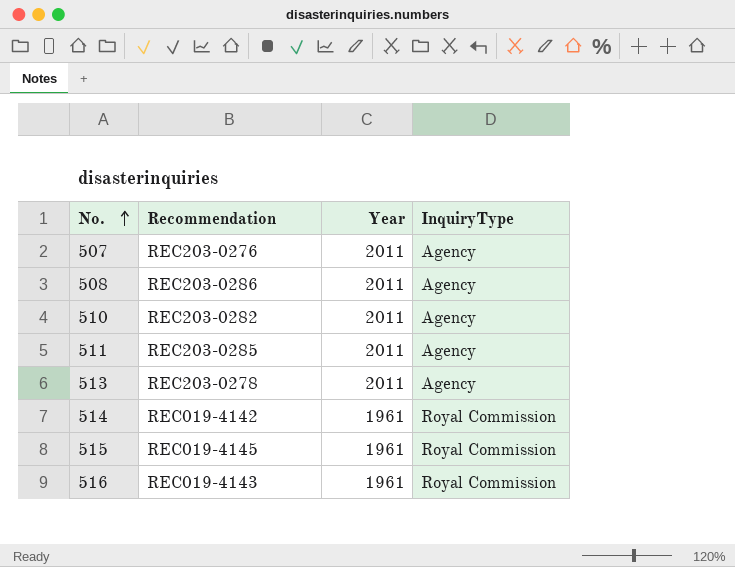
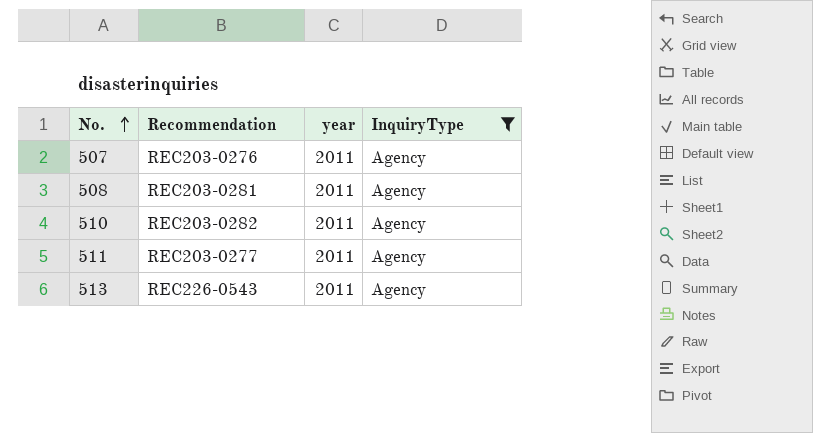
filter: none -> InquiryType = Agency
column name: Year -> year
508 | Recommendation: REC203-0286 -> REC203-0281
511 | Recommendation: REC203-0285 -> REC203-0277
513 | Recommendation: REC203-0278 -> REC226-0543

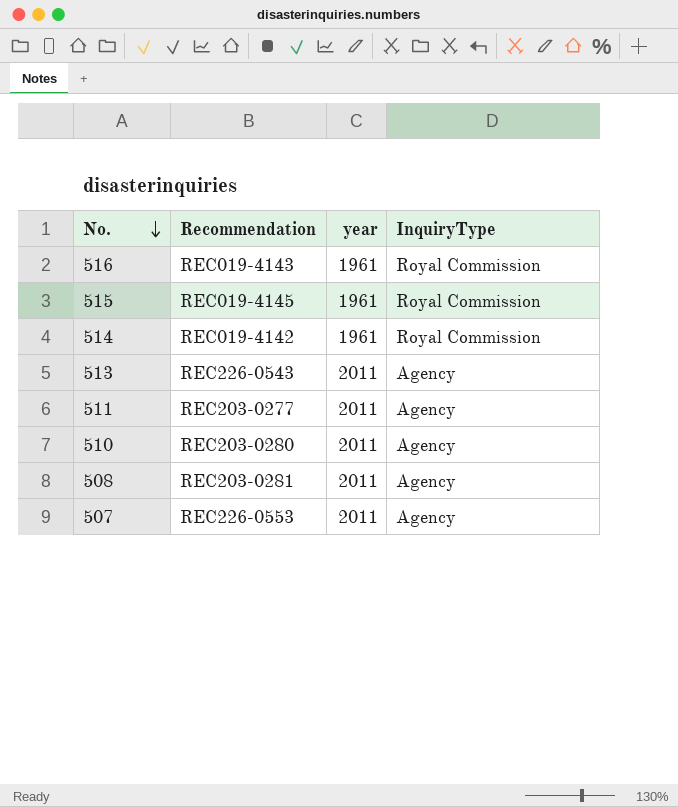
filter: InquiryType = Agency -> none
row order: No. ascending -> No. descending
510 | Recommendation: REC203-0282 -> REC203-0280
507 | Recommendation: REC203-0276 -> REC226-0553

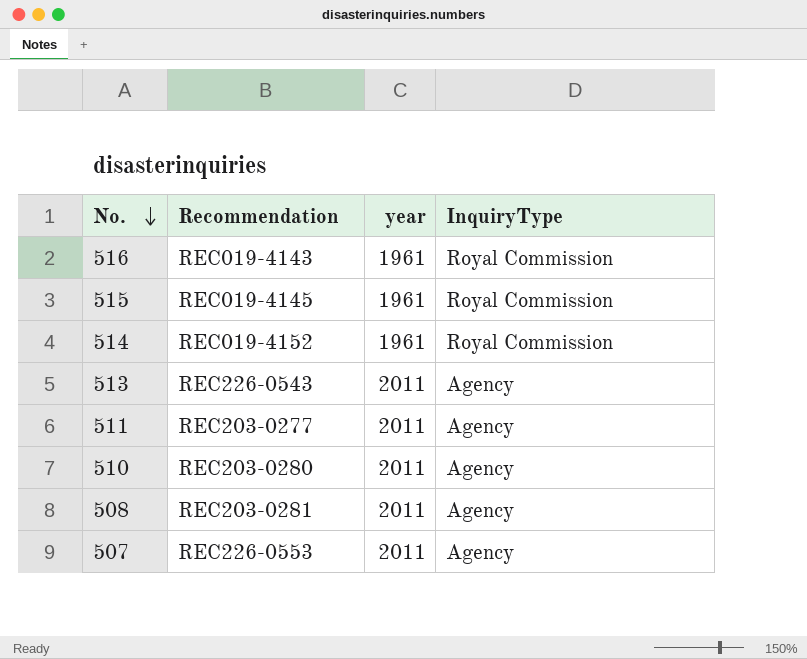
514 | Recommendation: REC019-4142 -> REC019-4152

